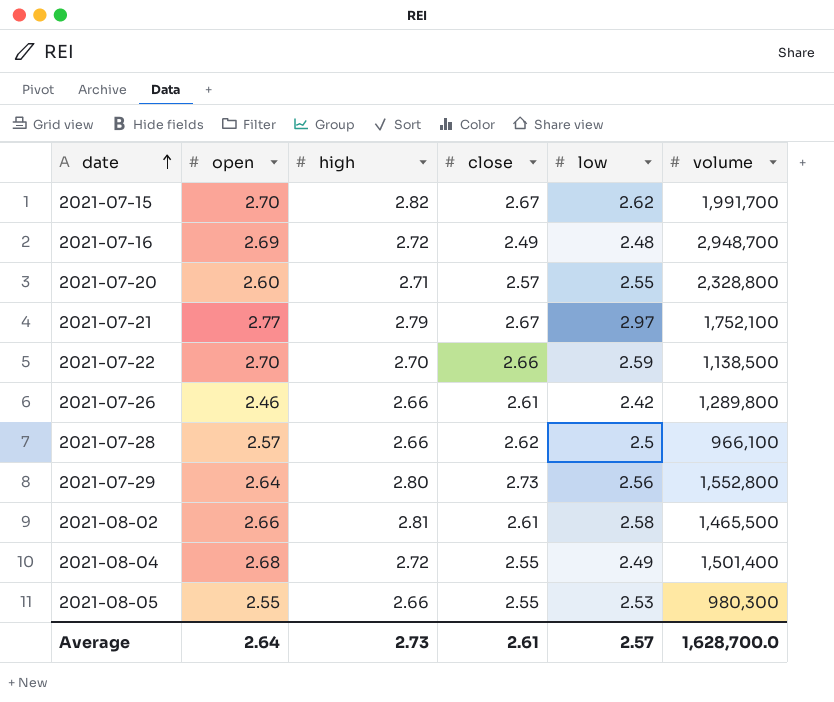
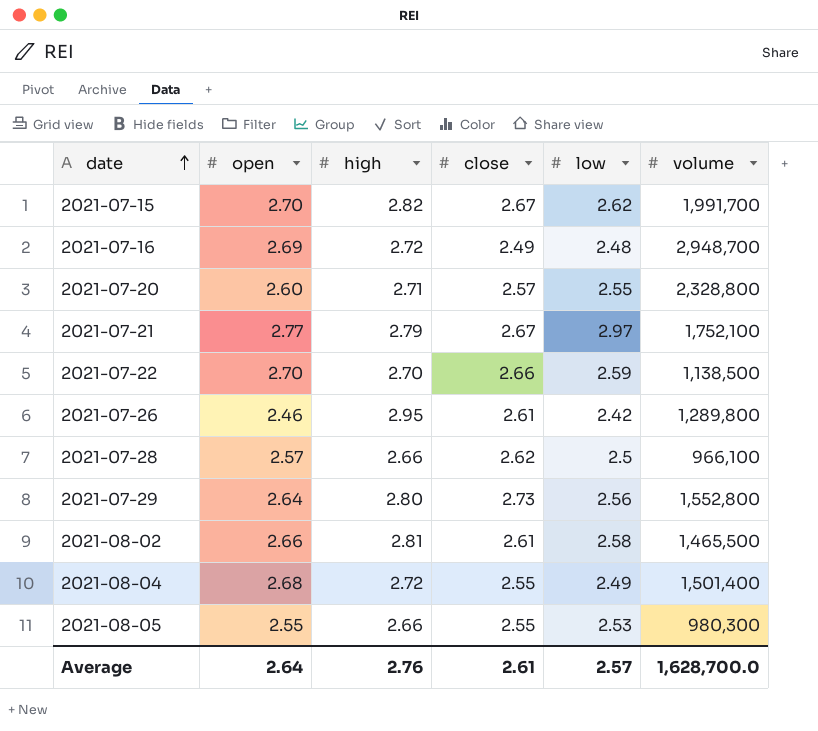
2021-07-26 | high: 2.66 -> 2.95
Average | high: 2.73 -> 2.76

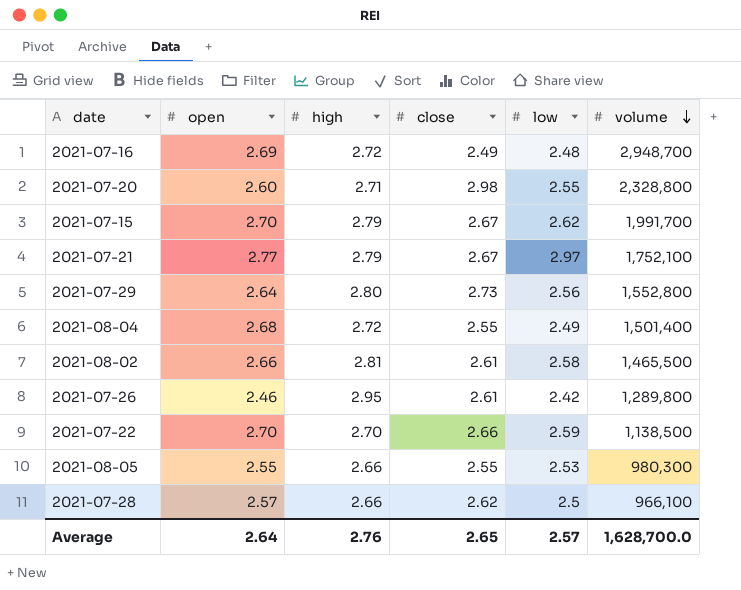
row order: date ascending -> volume descending
2021-07-20 | close: 2.57 -> 2.98
2021-07-15 | high: 2.82 -> 2.79
Average | close: 2.61 -> 2.65

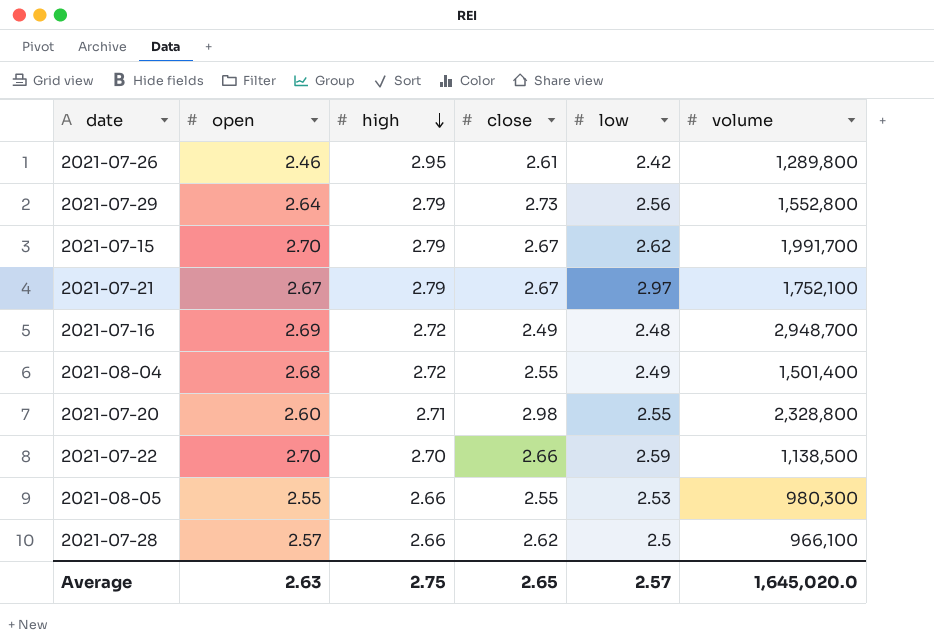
row order: volume descending -> high descending
row 2021-08-02: 2.66 | 2.81 | 2.61 | 2.58 | 1,465,500 -> none
2021-07-29 | high: 2.80 -> 2.79
2021-07-21 | open: 2.77 -> 2.67
Average | open: 2.64 -> 2.63
Average | high: 2.76 -> 2.75
Average | volume: 1,628,700.0 -> 1,645,020.0

